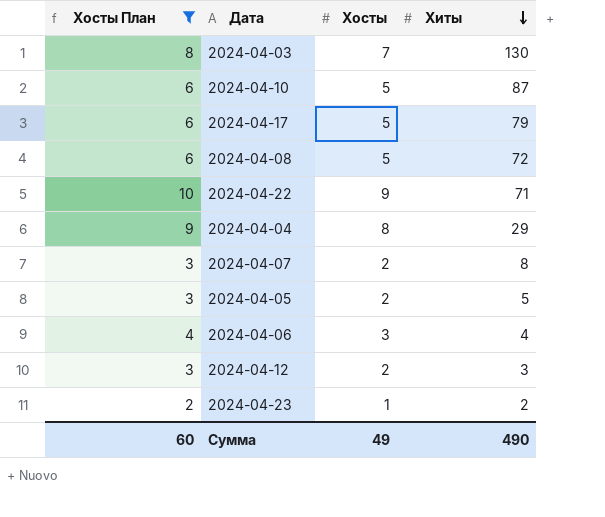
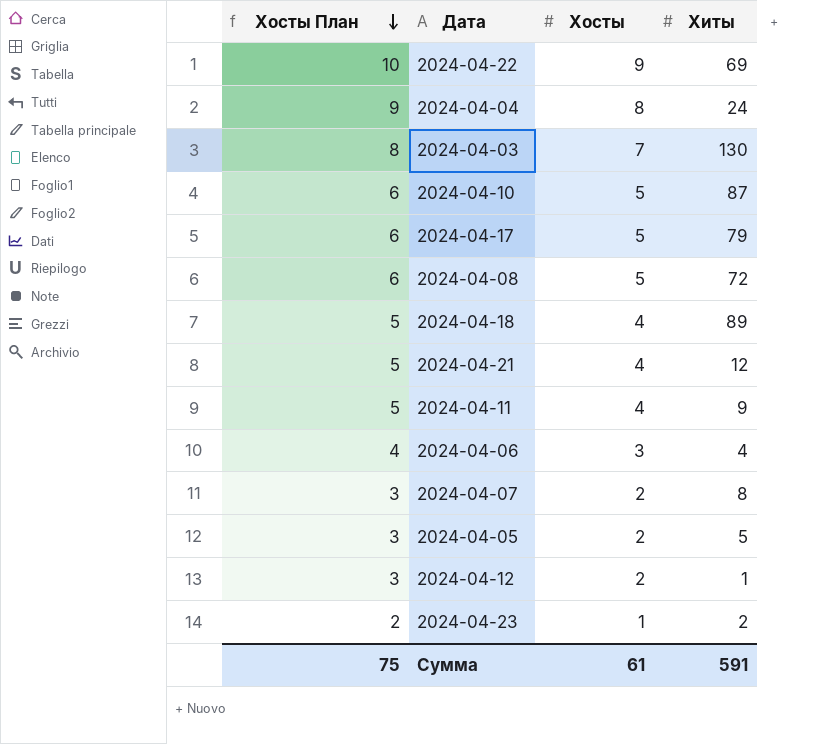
filter: Хосты План != 5 -> none
row order: Хиты descending -> Хосты План descending
2024-04-22 | Хиты: 71 -> 69
2024-04-04 | Хиты: 29 -> 24
2024-04-12 | Хиты: 3 -> 1
Сумма | Хосты План: 60 -> 75
Сумма | Хосты: 49 -> 61
Сумма | Хиты: 490 -> 591

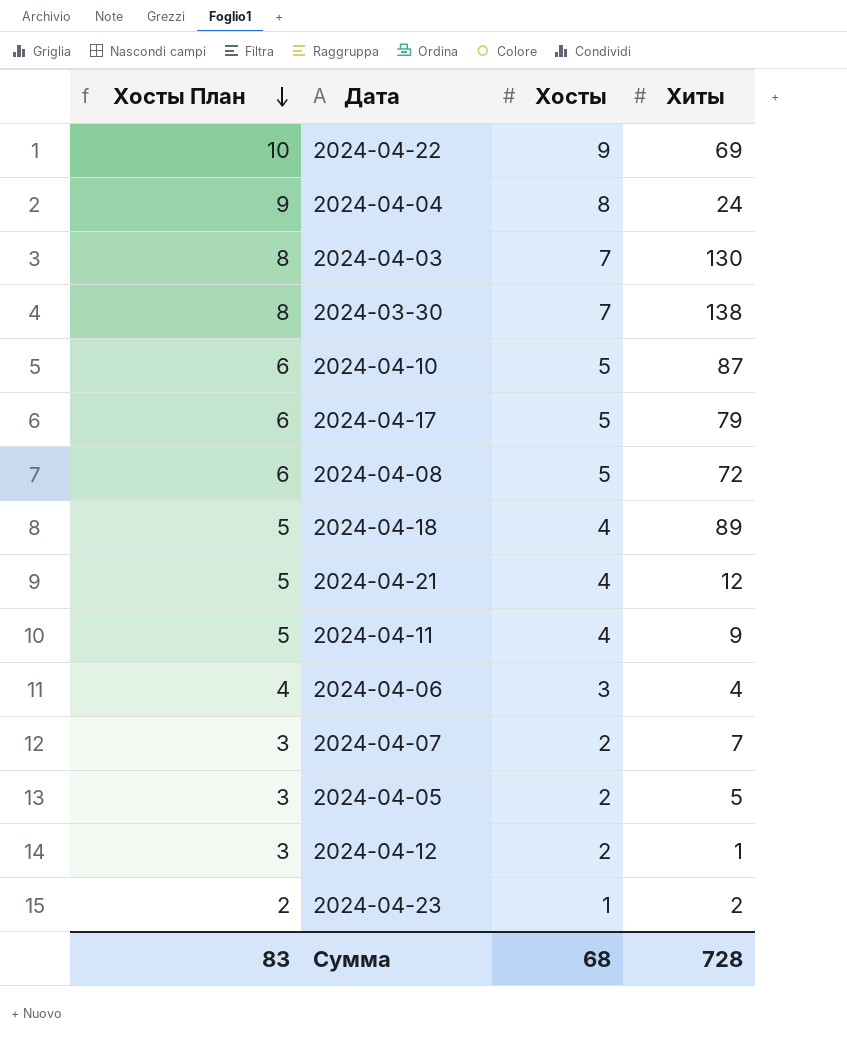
row 2024-03-30: none -> 8 | 7 | 138
2024-04-07 | Хиты: 8 -> 7
Сумма | Хосты План: 75 -> 83
Сумма | Хосты: 61 -> 68
Сумма | Хиты: 591 -> 728

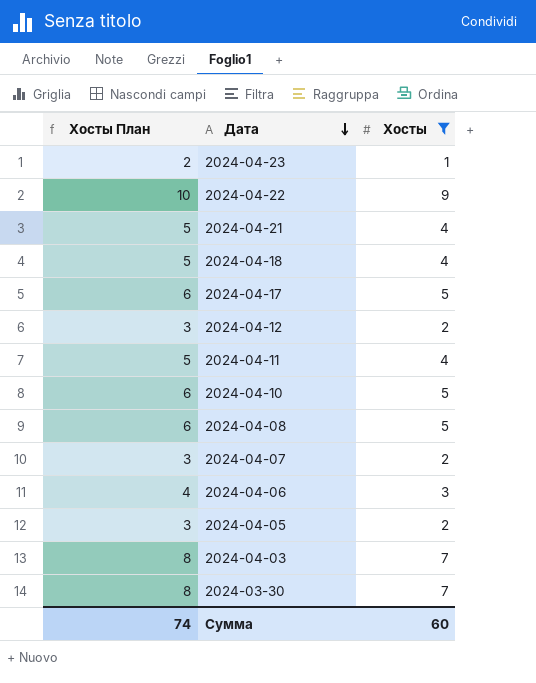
filter: none -> Хосты != 8
row order: Хосты План descending -> Дата descending
column Хиты | position: 4 -> none
Сумма | Хосты План: 83 -> 74
Сумма | Хосты: 68 -> 60

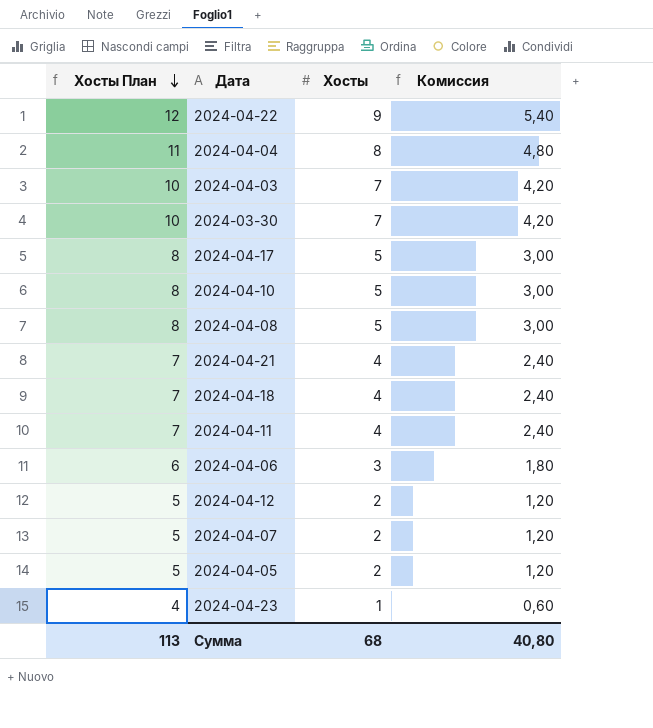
filter: Хосты != 8 -> none
row order: Дата descending -> Хосты План descending
column Хосты План | formula: [Хосты] + 1 -> [Хосты] + 3
column Комиссия | formula: none -> [Хосты] * 0,6
Сумма | Хосты План: 74 -> 113
Сумма | Хосты: 60 -> 68

